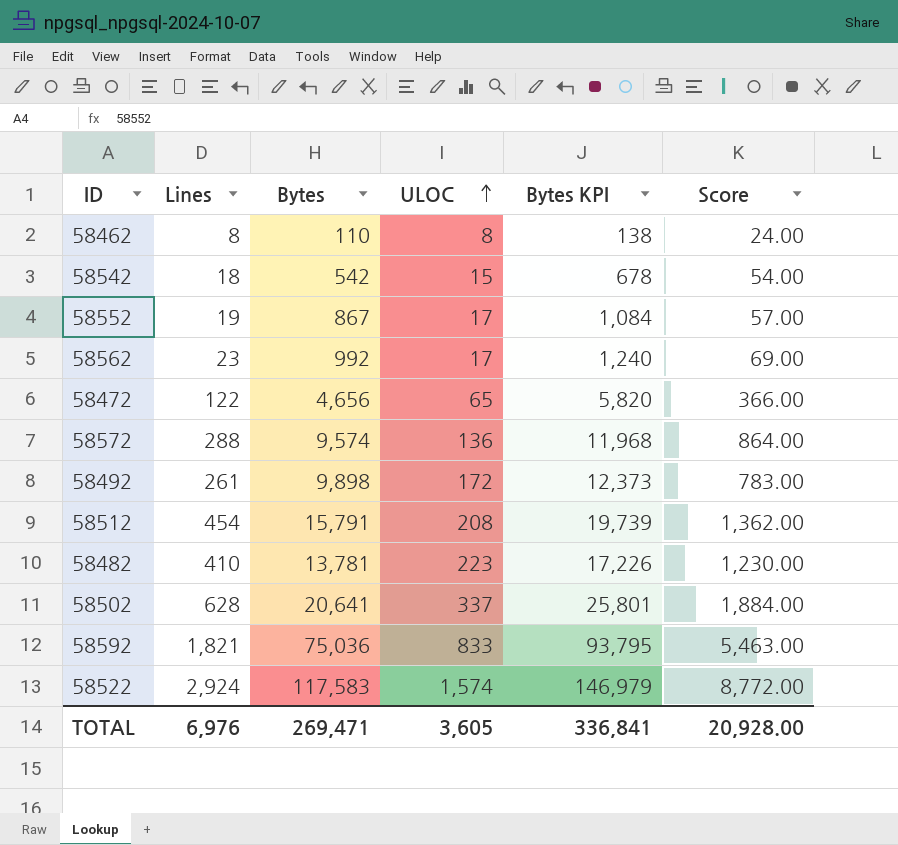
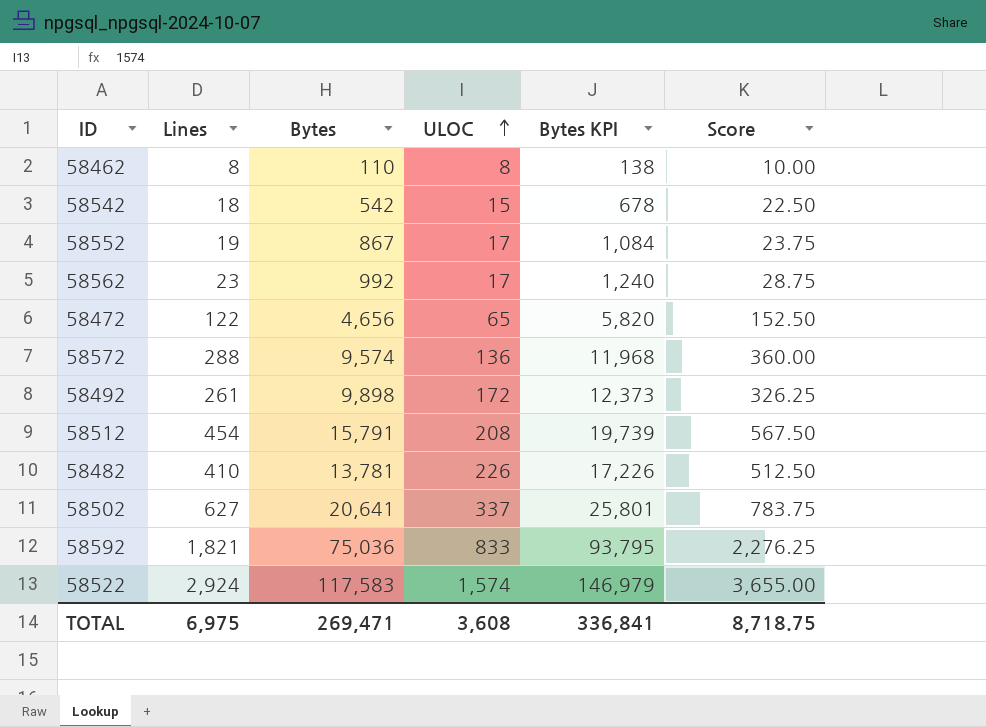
column Score | formula: [Lines] * 3 -> [Lines] * 1.25
58482 | ULOC: 223 -> 226
58502 | Lines: 628 -> 627
TOTAL | Lines: 6,976 -> 6,975
TOTAL | ULOC: 3,605 -> 3,608
TOTAL | Score: 20,928.00 -> 8,718.75

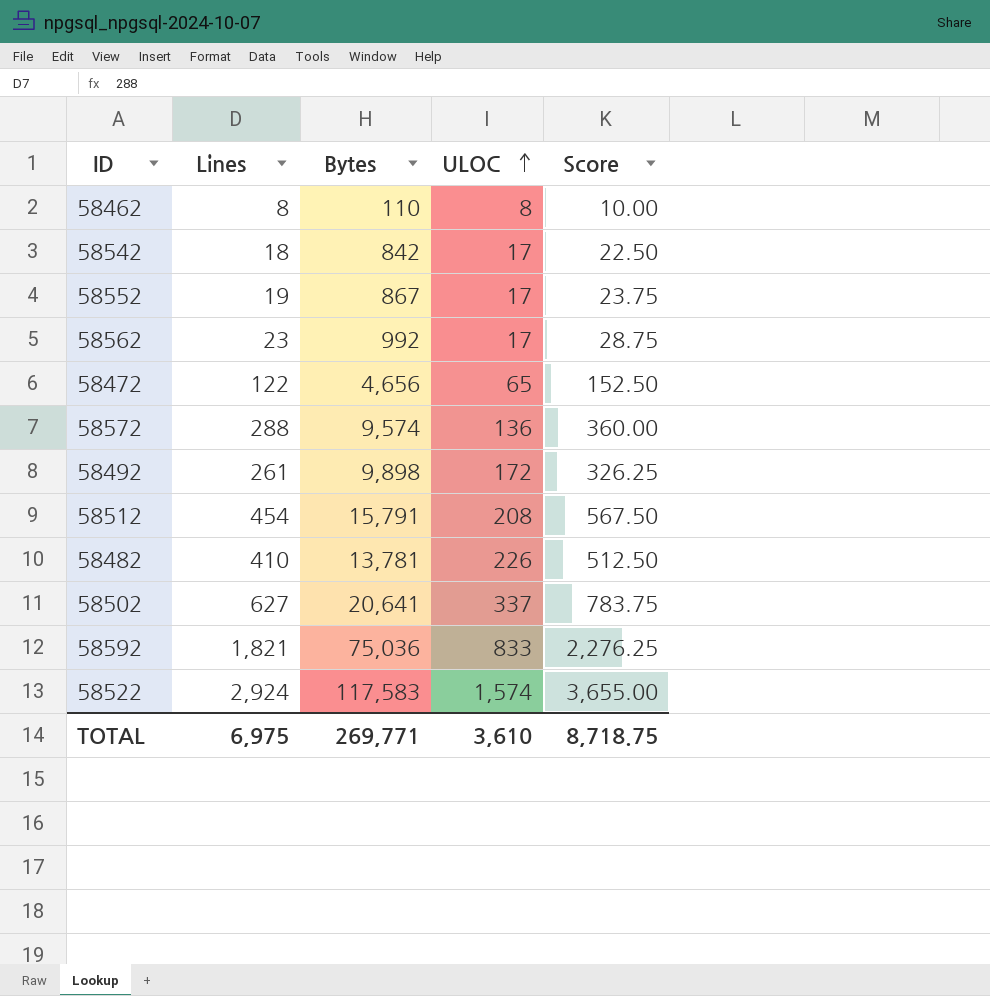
column Bytes KPI | formula: [Bytes] * 1.25 -> none
58542 | Bytes: 542 -> 842
58542 | ULOC: 15 -> 17
TOTAL | Bytes: 269,471 -> 269,771
TOTAL | ULOC: 3,608 -> 3,610

